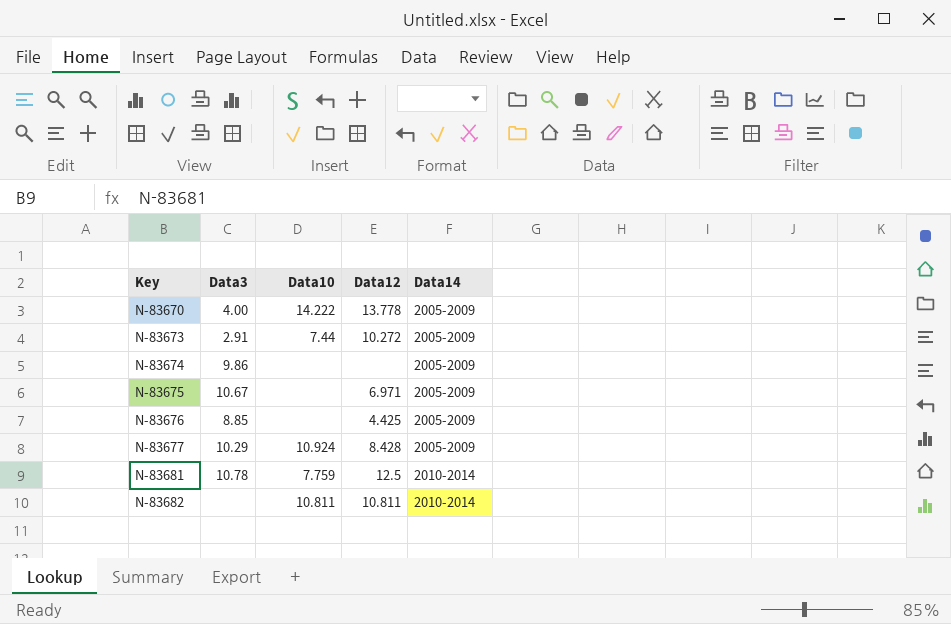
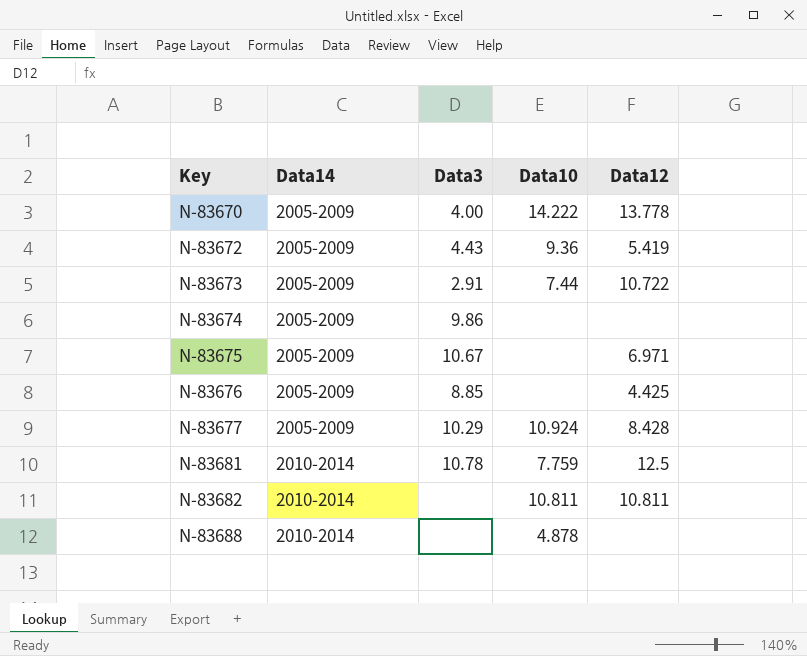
column Data14 | position: 5 -> 2
row N-83672: none -> 2005-2009 | 4.43 | 9.36 | 5.419
N-83673 | Data12: 10.272 -> 10.722
row N-83688: none -> 2010-2014 | none | 4.878 | none

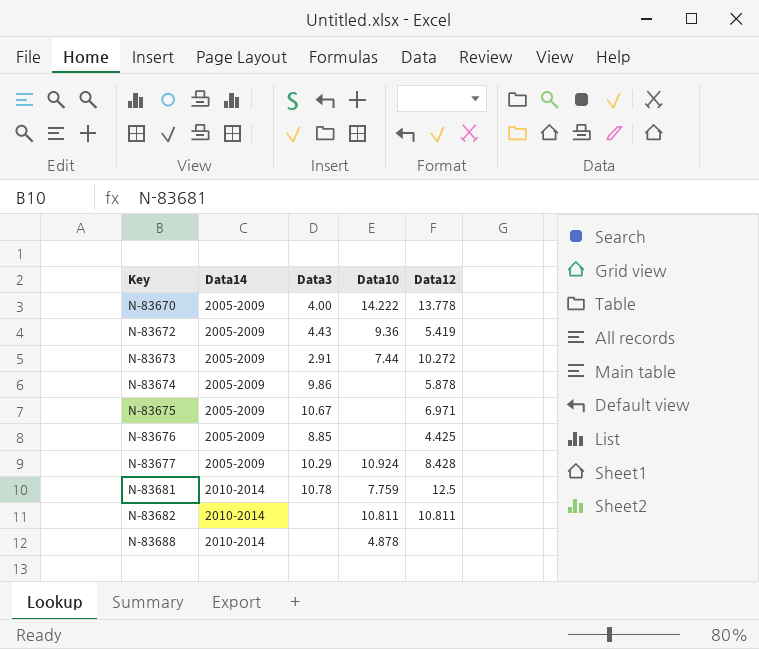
N-83673 | Data12: 10.722 -> 10.272
N-83674 | Data12: none -> 5.878

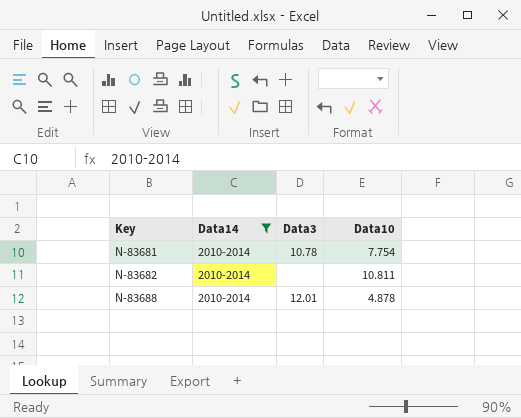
filter: none -> Data14 = 2010-2014
column Data12 | position: 5 -> none
N-83681 | Data10: 7.759 -> 7.754
N-83688 | Data3: none -> 12.01

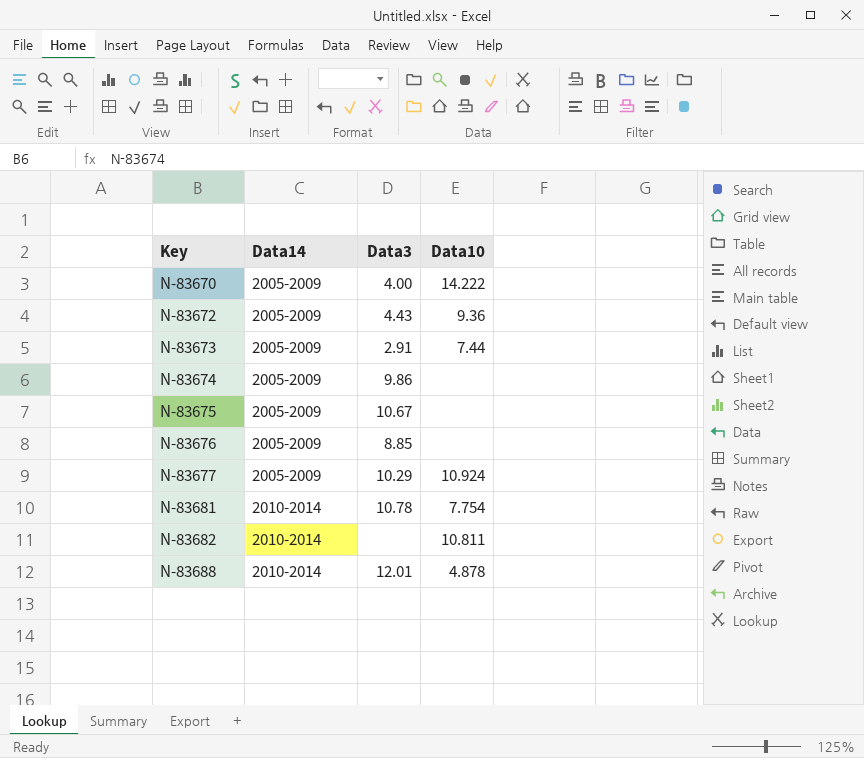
filter: Data14 = 2010-2014 -> none

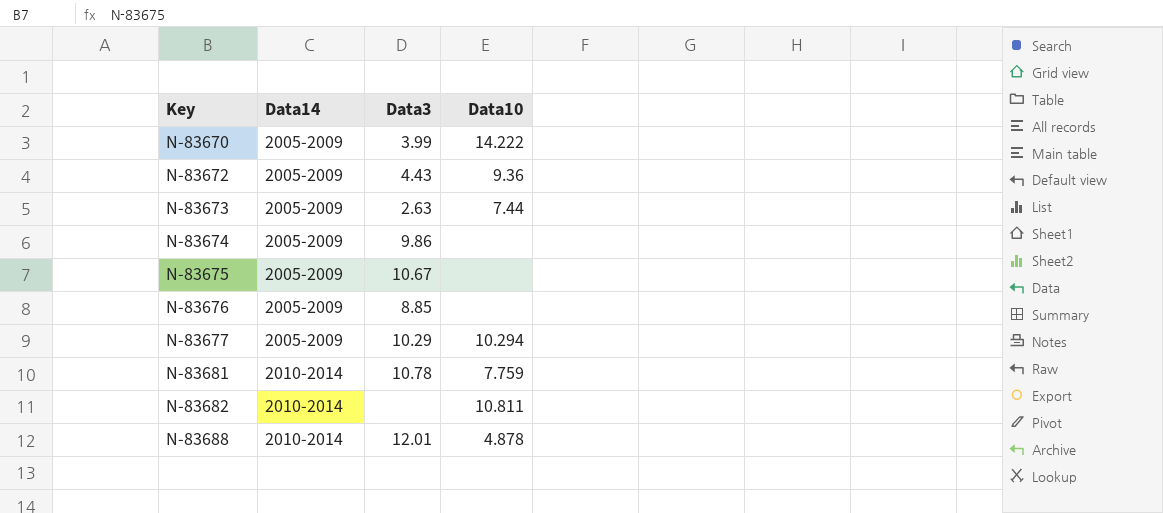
N-83670 | Data3: 4.00 -> 3.99
N-83673 | Data3: 2.91 -> 2.63
N-83677 | Data10: 10.924 -> 10.294
N-83681 | Data10: 7.754 -> 7.759

